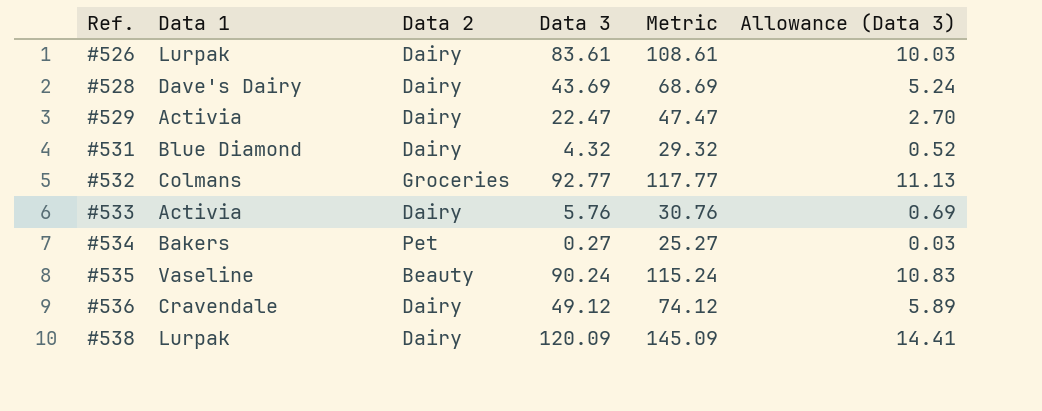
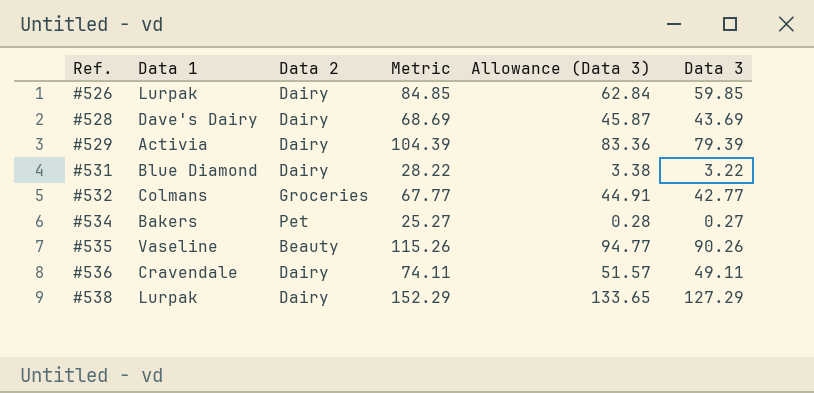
column Allowance (Data 3) | formula: [Data 3] * 0.12 -> [Data 3] * 1.05
column Data 3 | position: 4 -> 6
row #533: Activia | Dairy | 5.76 | 30.76 | 0.69 -> none
#526 | Metric: 108.61 -> 84.85
#526 | Data 3: 83.61 -> 59.85
#529 | Metric: 47.47 -> 104.39
#529 | Data 3: 22.47 -> 79.39
#531 | Metric: 29.32 -> 28.22
#531 | Data 3: 4.32 -> 3.22
#532 | Metric: 117.77 -> 67.77
#532 | Data 3: 92.77 -> 42.77
#535 | Metric: 115.24 -> 115.26
#535 | Data 3: 90.24 -> 90.26
#536 | Metric: 74.12 -> 74.11
#536 | Data 3: 49.12 -> 49.11
#538 | Metric: 145.09 -> 152.29
#538 | Data 3: 120.09 -> 127.29

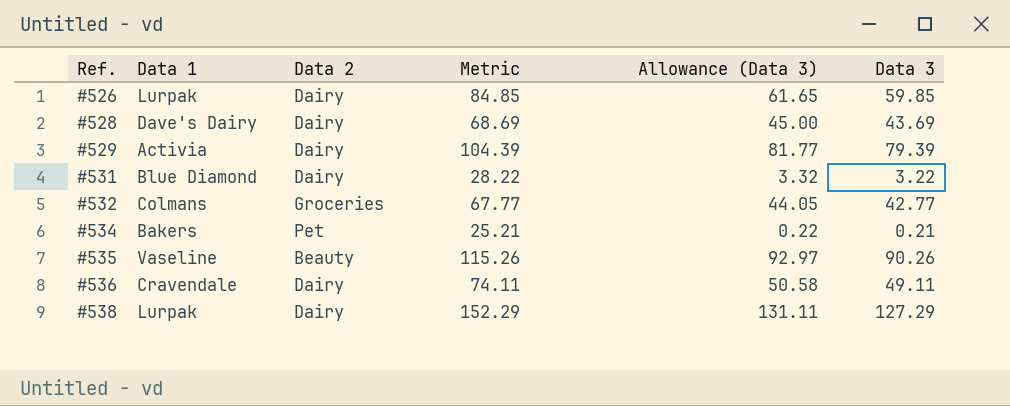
column Allowance (Data 3) | formula: [Data 3] * 1.05 -> [Data 3] * 1.03
#534 | Metric: 25.27 -> 25.21
#534 | Data 3: 0.27 -> 0.21

